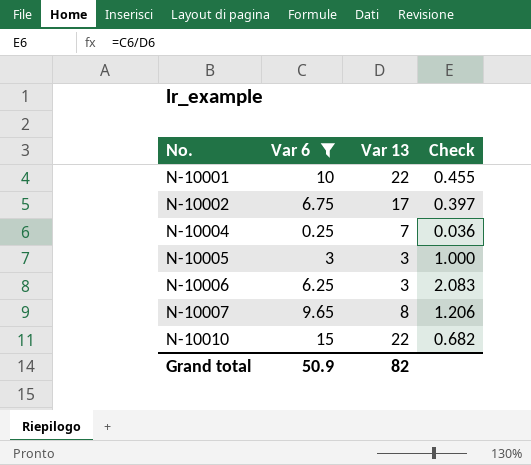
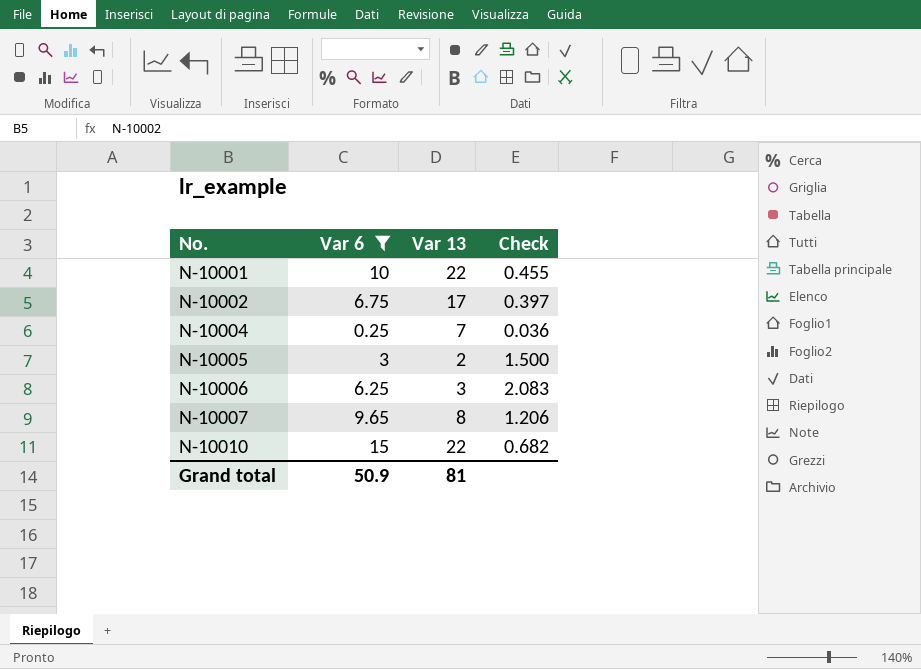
N-10005 | Var 13: 3 -> 2
N-10005 | Check: 1.000 -> 1.500
Grand total | Var 13: 82 -> 81

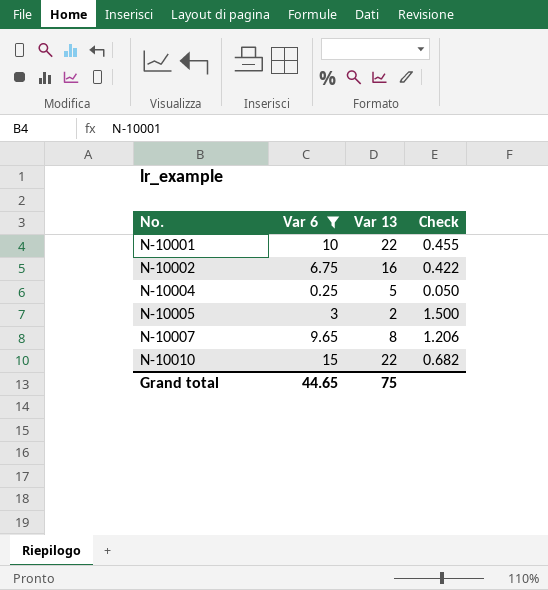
row N-10006: 6.25 | 3 | 2.083 -> none
N-10002 | Var 13: 17 -> 16
N-10002 | Check: 0.397 -> 0.422
N-10004 | Var 13: 7 -> 5
N-10004 | Check: 0.036 -> 0.050
Grand total | Var 6: 50.9 -> 44.65
Grand total | Var 13: 81 -> 75

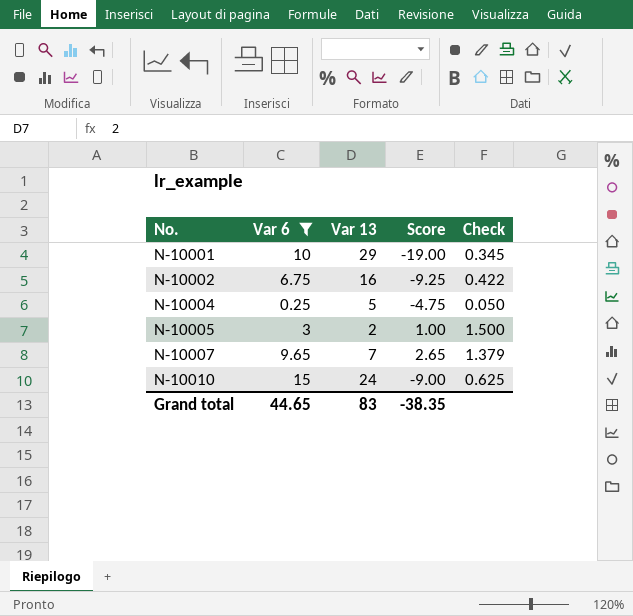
column Score | formula: none -> [Var 6] - [Var 13]
N-10001 | Var 13: 22 -> 29
N-10001 | Check: 0.455 -> 0.345
N-10007 | Var 13: 8 -> 7
N-10007 | Check: 1.206 -> 1.379
N-10010 | Var 13: 22 -> 24
N-10010 | Check: 0.682 -> 0.625
Grand total | Var 13: 75 -> 83

